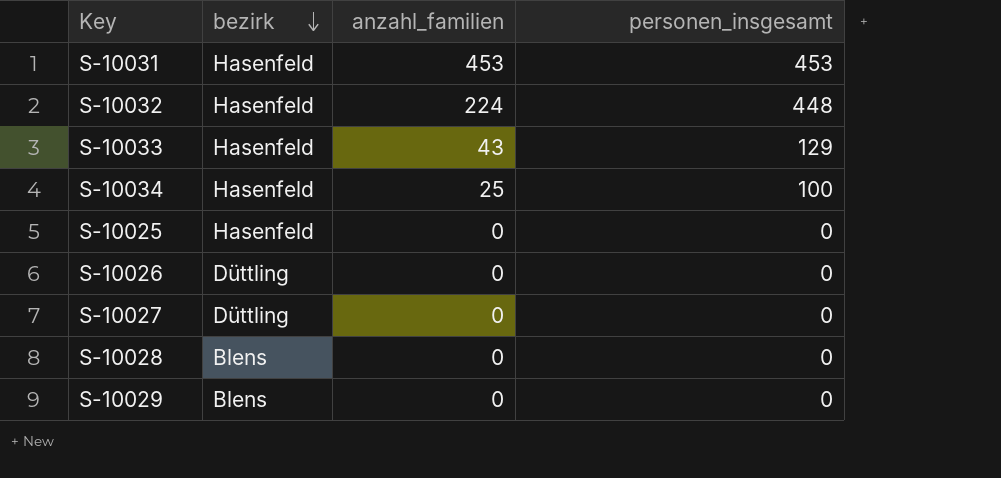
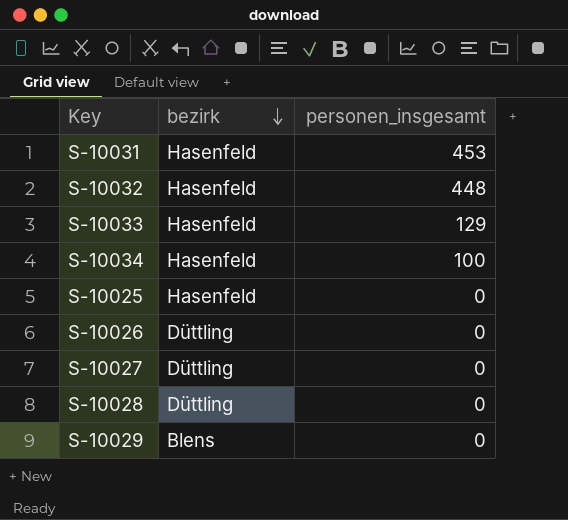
column anzahl_familien | position: 3 -> none
S-10028 | bezirk: Blens -> Düttling

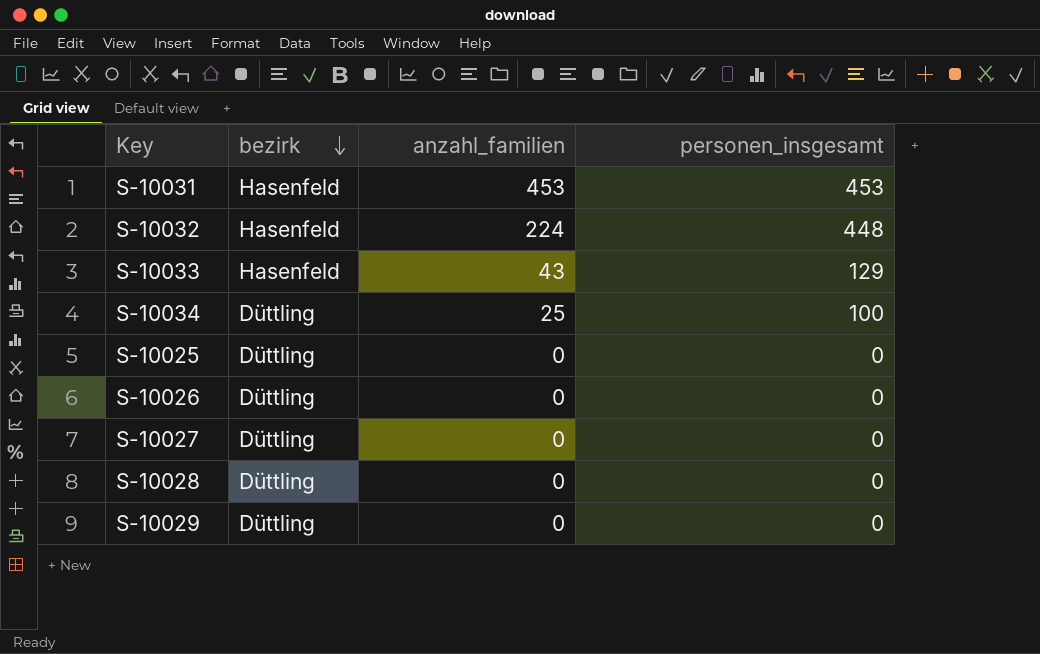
column anzahl_familien | position: none -> 3
S-10034 | bezirk: Hasenfeld -> Düttling
S-10025 | bezirk: Hasenfeld -> Düttling
S-10029 | bezirk: Blens -> Düttling

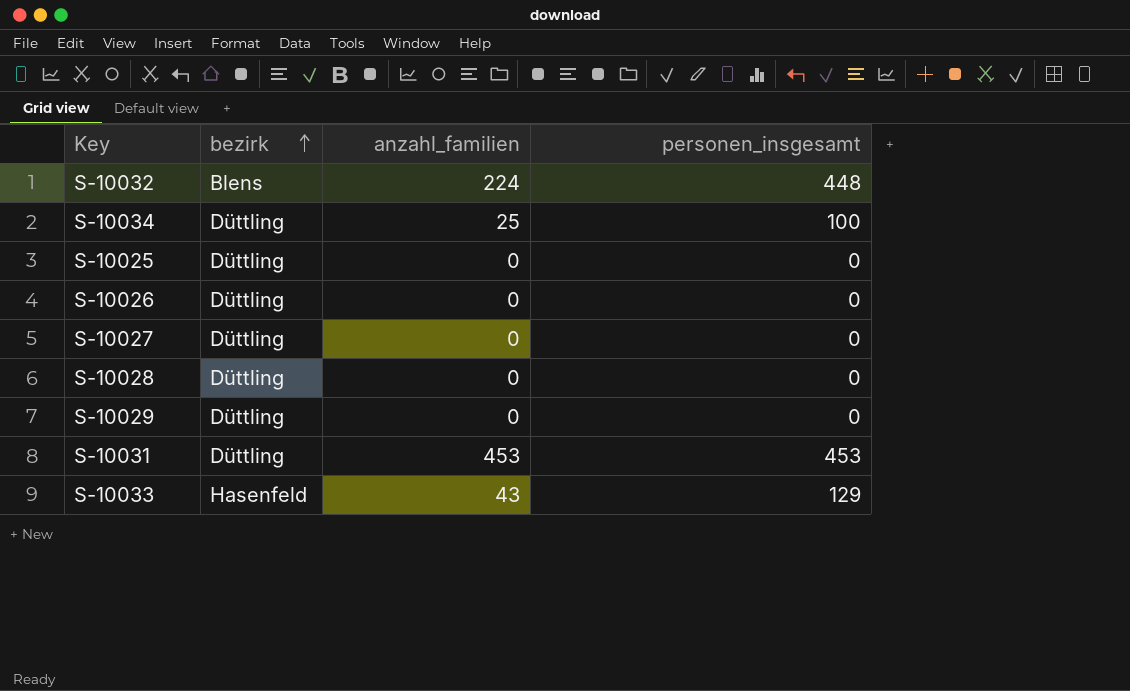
row order: bezirk descending -> bezirk ascending
S-10032 | bezirk: Hasenfeld -> Blens
S-10031 | bezirk: Hasenfeld -> Düttling

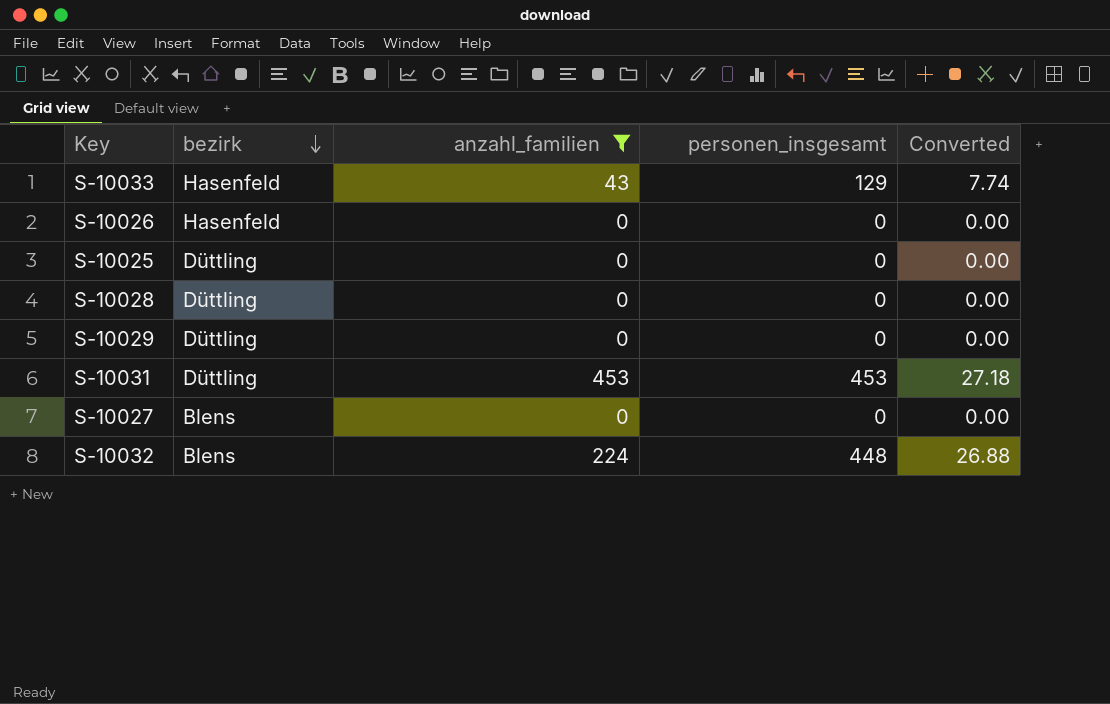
filter: none -> anzahl_familien != 25
row order: bezirk ascending -> bezirk descending
column Converted | formula: none -> [personen_insgesamt] * 0.06
S-10026 | bezirk: Düttling -> Hasenfeld
S-10027 | bezirk: Düttling -> Blens

